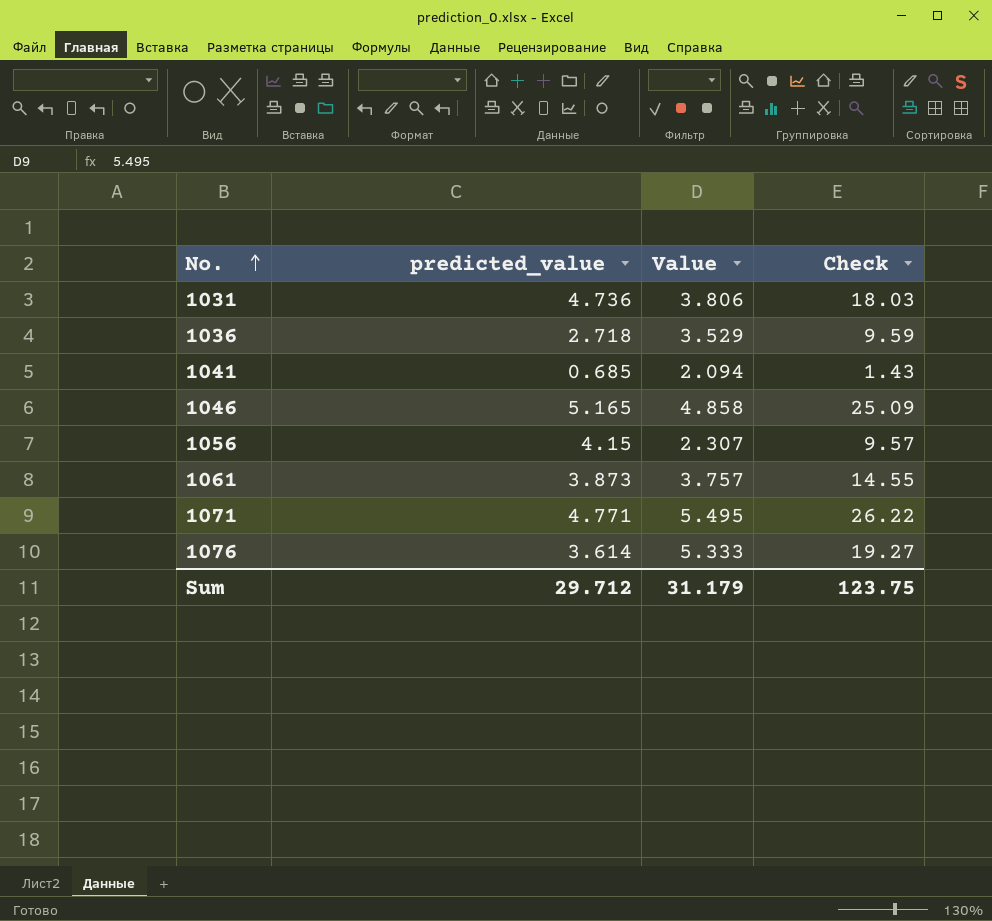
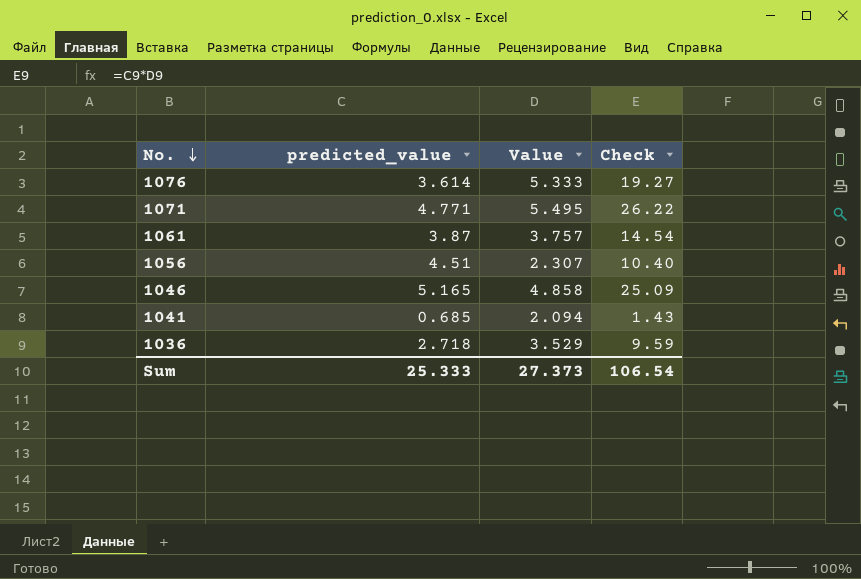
row order: No. ascending -> No. descending
row 1031: 4.736 | 3.806 | 18.03 -> none
1061 | predicted_value: 3.873 -> 3.87
1061 | Check: 14.55 -> 14.54
1056 | predicted_value: 4.15 -> 4.51
1056 | Check: 9.57 -> 10.40
Sum | predicted_value: 29.712 -> 25.333
Sum | Value: 31.179 -> 27.373
Sum | Check: 123.75 -> 106.54

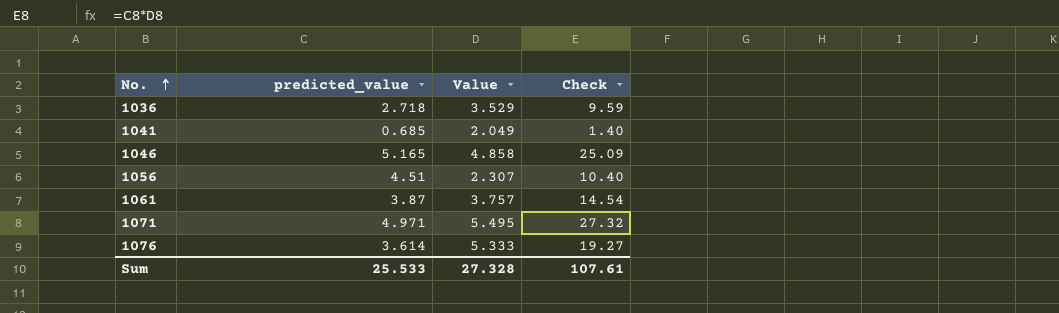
row order: No. descending -> No. ascending
1041 | Value: 2.094 -> 2.049
1041 | Check: 1.43 -> 1.40
1071 | predicted_value: 4.771 -> 4.971
1071 | Check: 26.22 -> 27.32
Sum | predicted_value: 25.333 -> 25.533
Sum | Value: 27.373 -> 27.328
Sum | Check: 106.54 -> 107.61

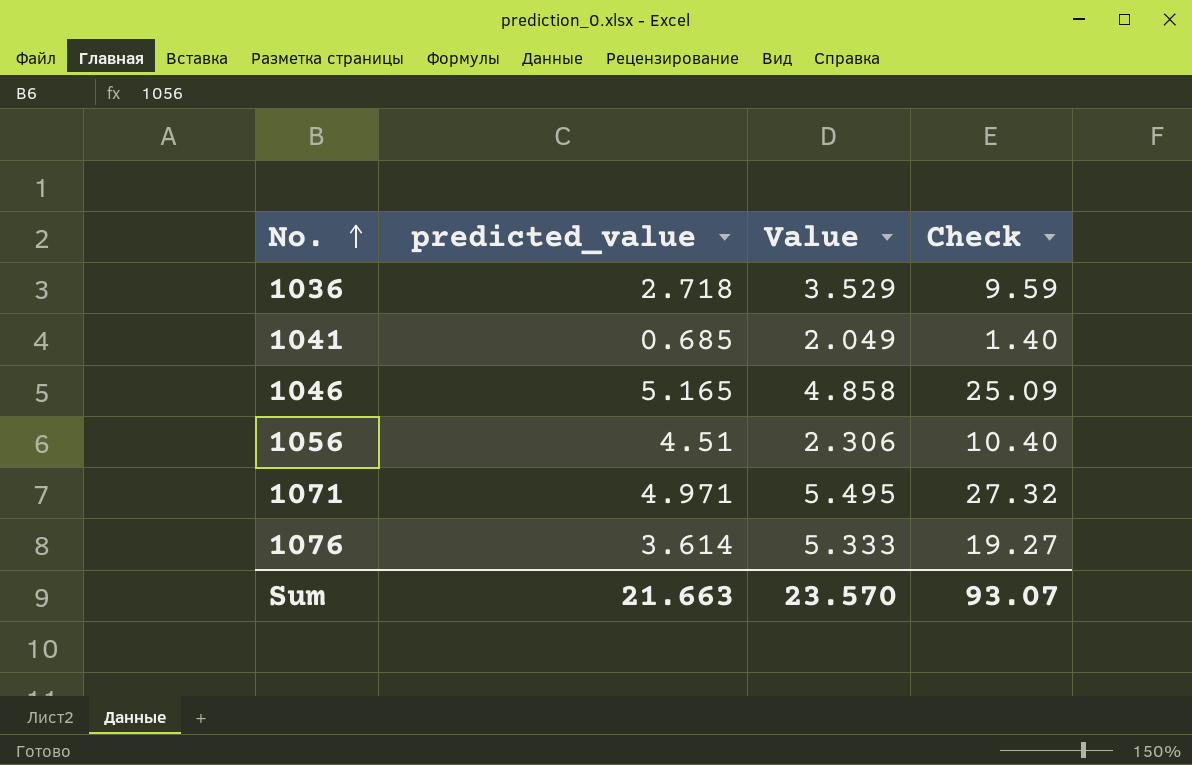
row 1061: 3.87 | 3.757 | 14.54 -> none
1056 | Value: 2.307 -> 2.306
Sum | predicted_value: 25.533 -> 21.663
Sum | Value: 27.328 -> 23.570
Sum | Check: 107.61 -> 93.07

